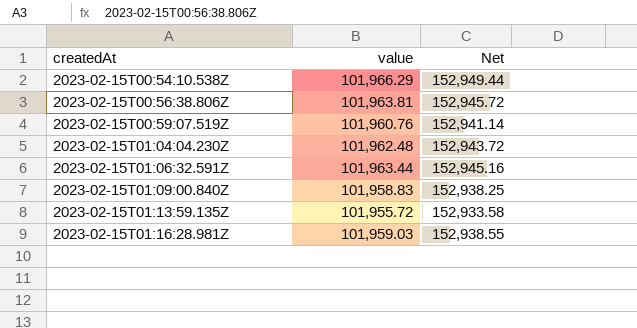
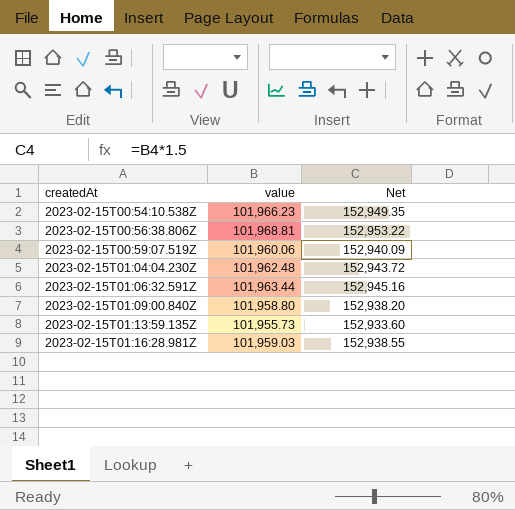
2023-02-15T00:54:10.538Z | value: 101,966.29 -> 101,966.23
2023-02-15T00:54:10.538Z | Net: 152,949.44 -> 152,949.35
2023-02-15T00:56:38.806Z | value: 101,963.81 -> 101,968.81
2023-02-15T00:56:38.806Z | Net: 152,945.72 -> 152,953.22
2023-02-15T00:59:07.519Z | value: 101,960.76 -> 101,960.06
2023-02-15T00:59:07.519Z | Net: 152,941.14 -> 152,940.09
2023-02-15T01:09:00.840Z | value: 101,958.83 -> 101,958.80
2023-02-15T01:09:00.840Z | Net: 152,938.25 -> 152,938.20
2023-02-15T01:13:59.135Z | value: 101,955.72 -> 101,955.73
2023-02-15T01:13:59.135Z | Net: 152,933.58 -> 152,933.60

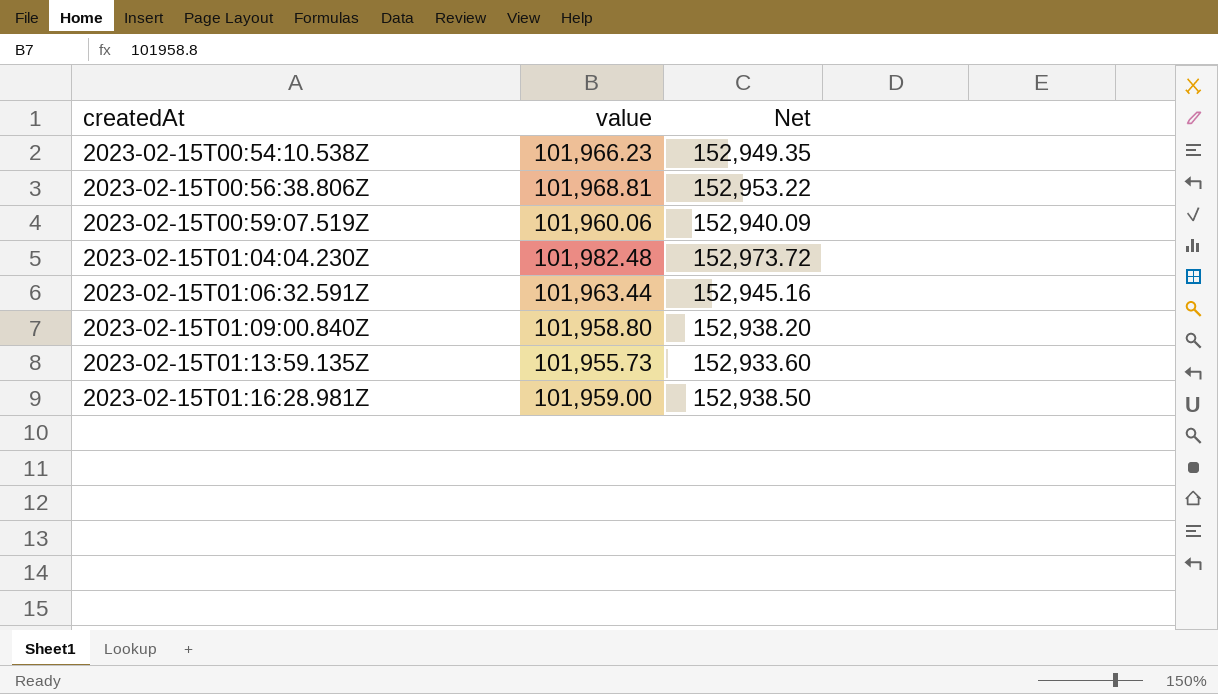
2023-02-15T01:04:04.230Z | value: 101,962.48 -> 101,982.48
2023-02-15T01:04:04.230Z | Net: 152,943.72 -> 152,973.72
2023-02-15T01:16:28.981Z | value: 101,959.03 -> 101,959.00
2023-02-15T01:16:28.981Z | Net: 152,938.55 -> 152,938.50

